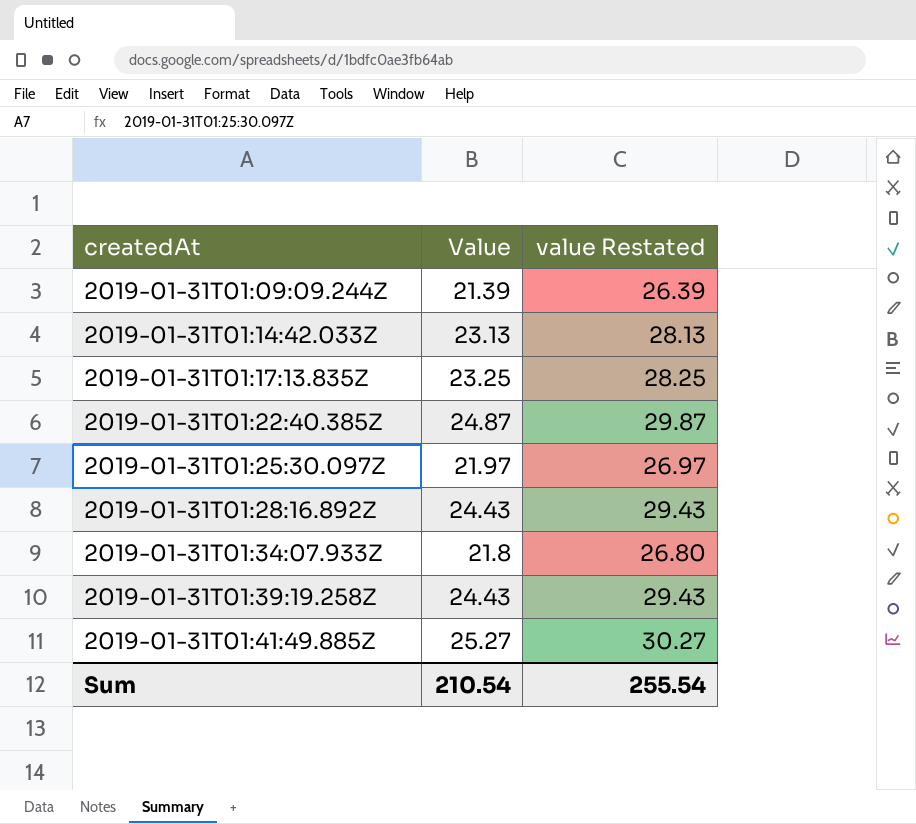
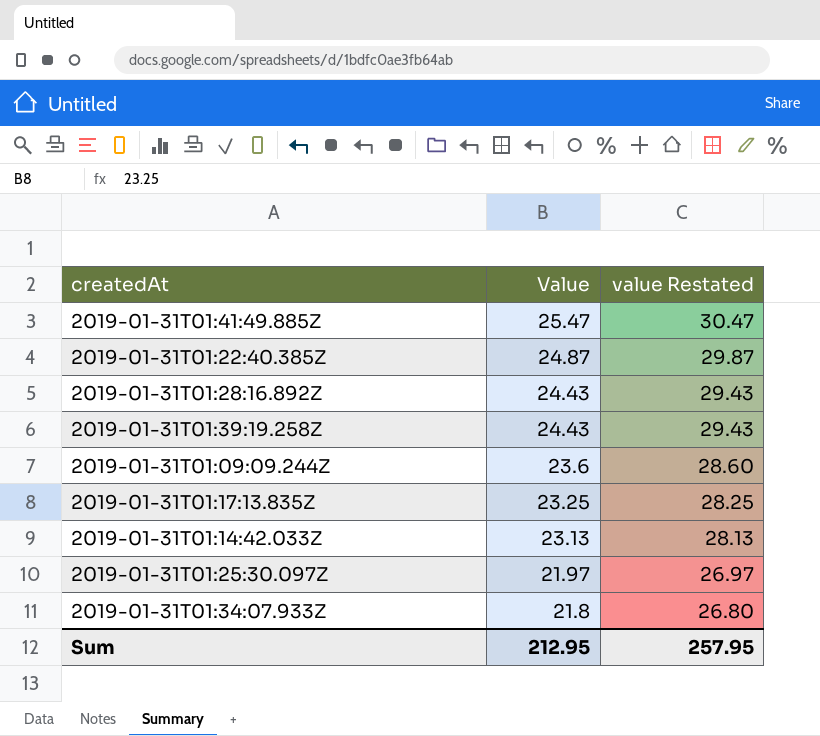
row order: createdAt ascending -> Value descending
2019-01-31T01:41:49.885Z | Value: 25.27 -> 25.47
2019-01-31T01:41:49.885Z | value Restated: 30.27 -> 30.47
2019-01-31T01:09:09.244Z | Value: 21.39 -> 23.6
2019-01-31T01:09:09.244Z | value Restated: 26.39 -> 28.60
Sum | Value: 210.54 -> 212.95
Sum | value Restated: 255.54 -> 257.95

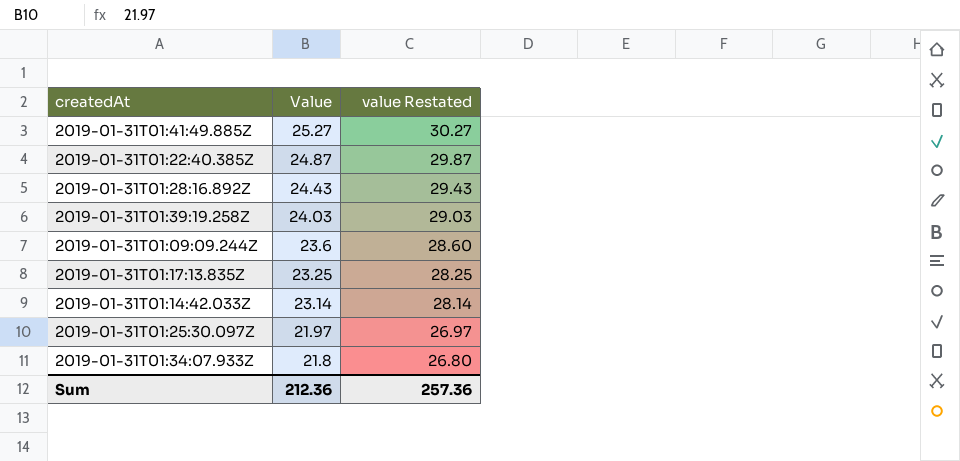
2019-01-31T01:41:49.885Z | Value: 25.47 -> 25.27
2019-01-31T01:41:49.885Z | value Restated: 30.47 -> 30.27
2019-01-31T01:39:19.258Z | Value: 24.43 -> 24.03
2019-01-31T01:39:19.258Z | value Restated: 29.43 -> 29.03
2019-01-31T01:14:42.033Z | Value: 23.13 -> 23.14
2019-01-31T01:14:42.033Z | value Restated: 28.13 -> 28.14
Sum | Value: 212.95 -> 212.36
Sum | value Restated: 257.95 -> 257.36

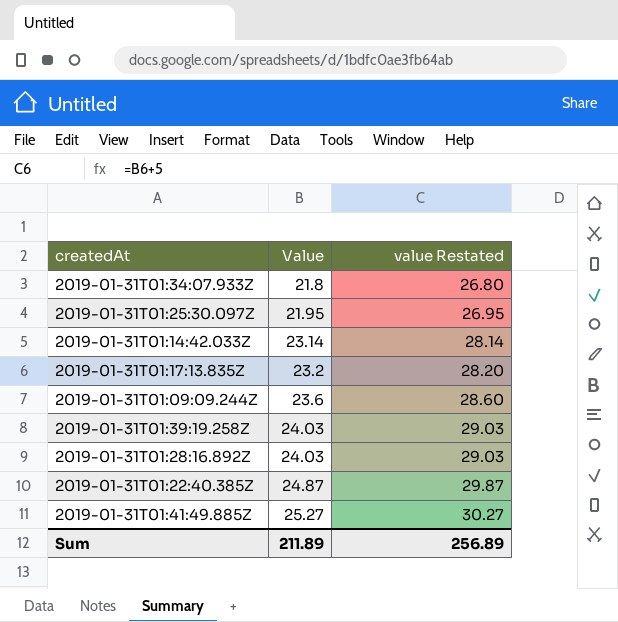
row order: Value descending -> Value ascending
2019-01-31T01:25:30.097Z | Value: 21.97 -> 21.95
2019-01-31T01:25:30.097Z | value Restated: 26.97 -> 26.95
2019-01-31T01:17:13.835Z | Value: 23.25 -> 23.2
2019-01-31T01:17:13.835Z | value Restated: 28.25 -> 28.20
2019-01-31T01:28:16.892Z | Value: 24.43 -> 24.03
2019-01-31T01:28:16.892Z | value Restated: 29.43 -> 29.03
Sum | Value: 212.36 -> 211.89
Sum | value Restated: 257.36 -> 256.89

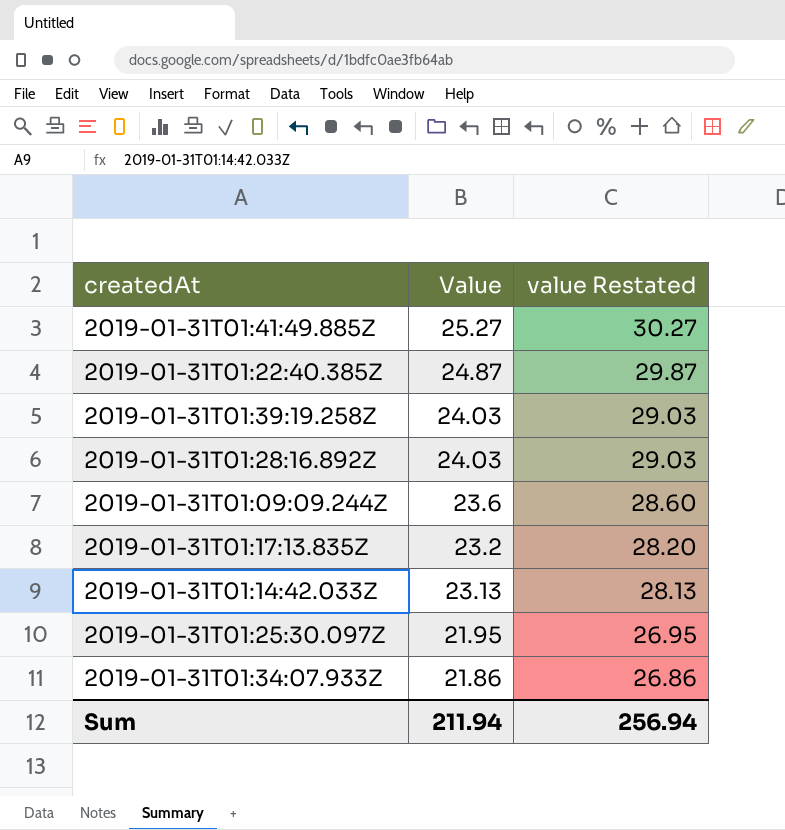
row order: Value ascending -> Value descending
2019-01-31T01:14:42.033Z | Value: 23.14 -> 23.13
2019-01-31T01:14:42.033Z | value Restated: 28.14 -> 28.13
2019-01-31T01:34:07.933Z | Value: 21.8 -> 21.86
2019-01-31T01:34:07.933Z | value Restated: 26.80 -> 26.86
Sum | Value: 211.89 -> 211.94
Sum | value Restated: 256.89 -> 256.94

